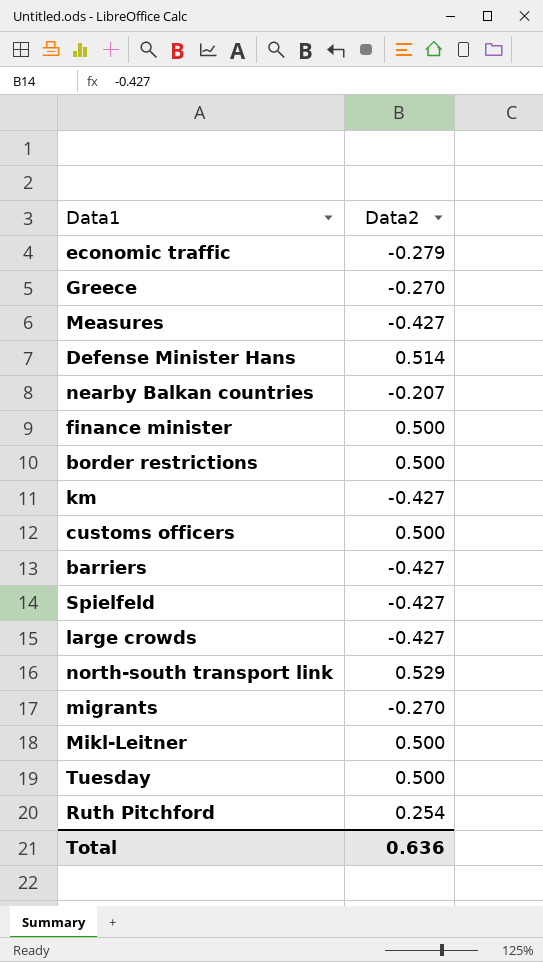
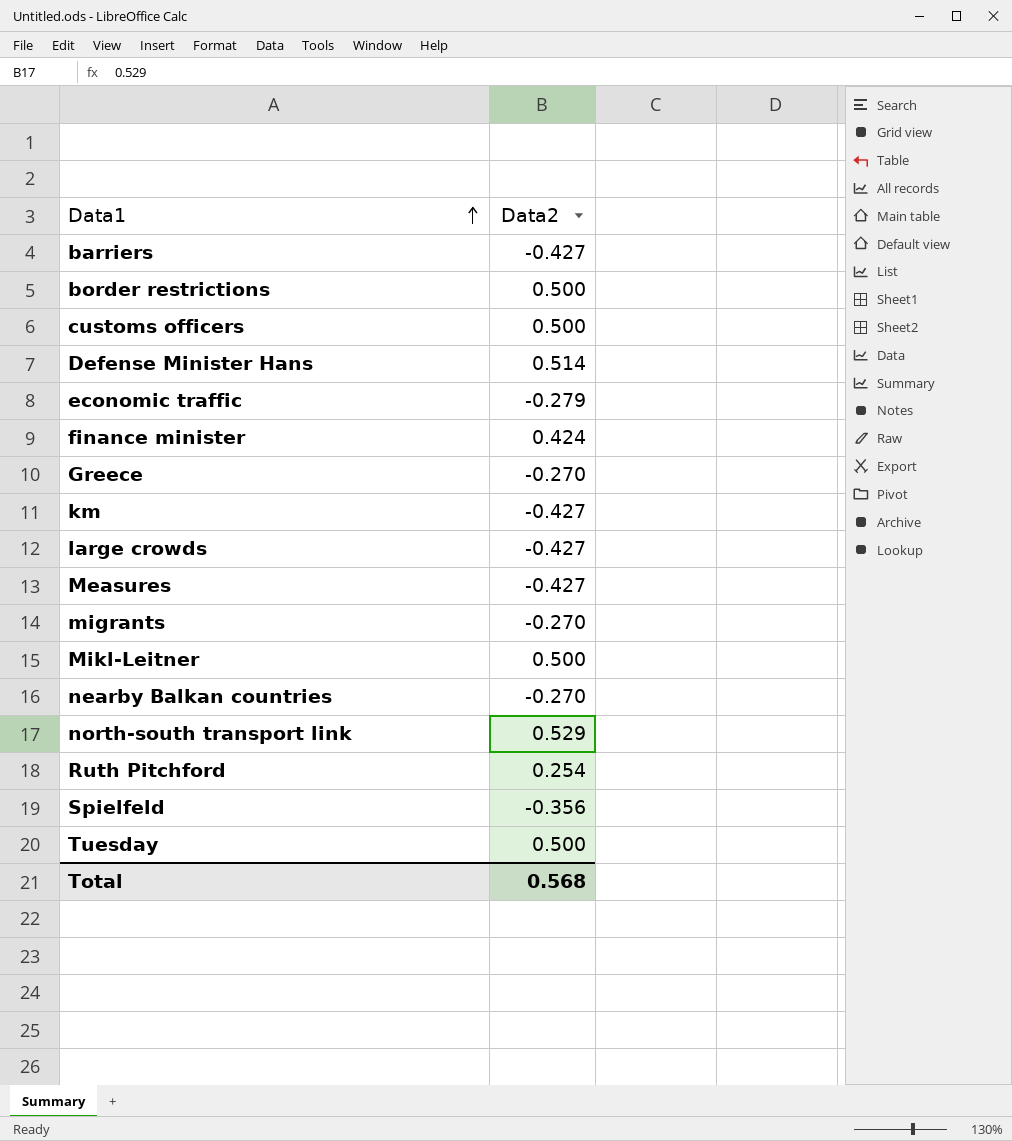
row order: none -> Data1 ascending
finance minister | Data2: 0.500 -> 0.424
nearby Balkan countries | Data2: -0.207 -> -0.270
Spielfeld | Data2: -0.427 -> -0.356
Total | Data2: 0.636 -> 0.568

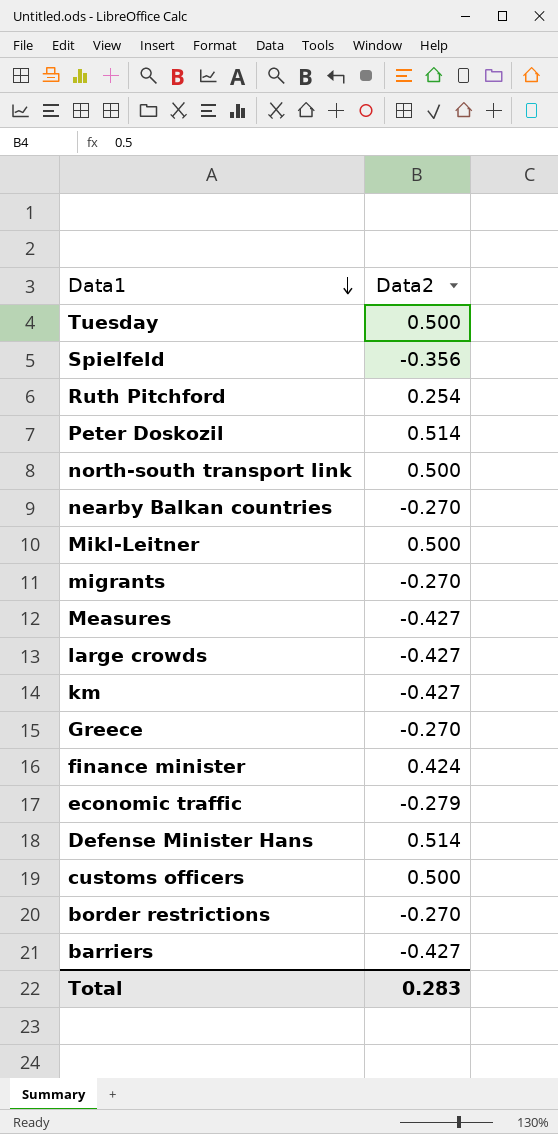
row order: Data1 ascending -> Data1 descending
row Peter Doskozil: none -> 0.514
north-south transport link | Data2: 0.529 -> 0.500
border restrictions | Data2: 0.500 -> -0.270
Total | Data2: 0.568 -> 0.283

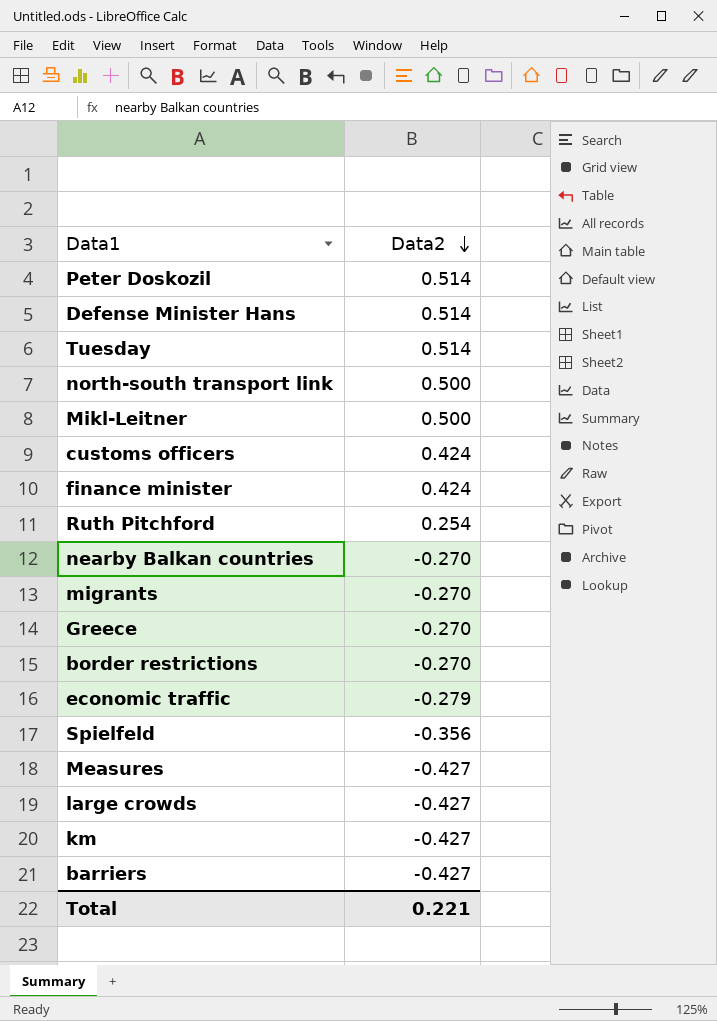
row order: Data1 descending -> Data2 descending
Tuesday | Data2: 0.500 -> 0.514
customs officers | Data2: 0.500 -> 0.424
Total | Data2: 0.283 -> 0.221

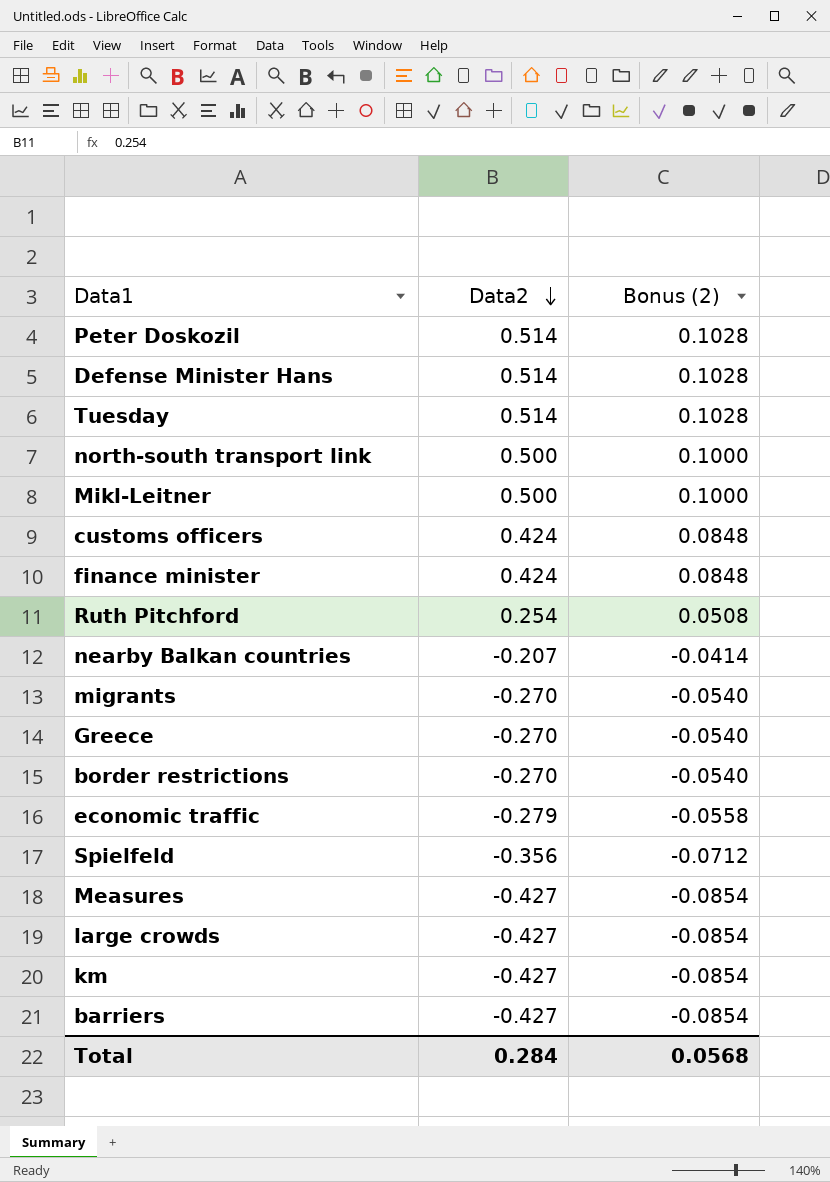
column Bonus (2) | formula: none -> [Data2] * 0.2
nearby Balkan countries | Data2: -0.270 -> -0.207
Total | Data2: 0.221 -> 0.284

